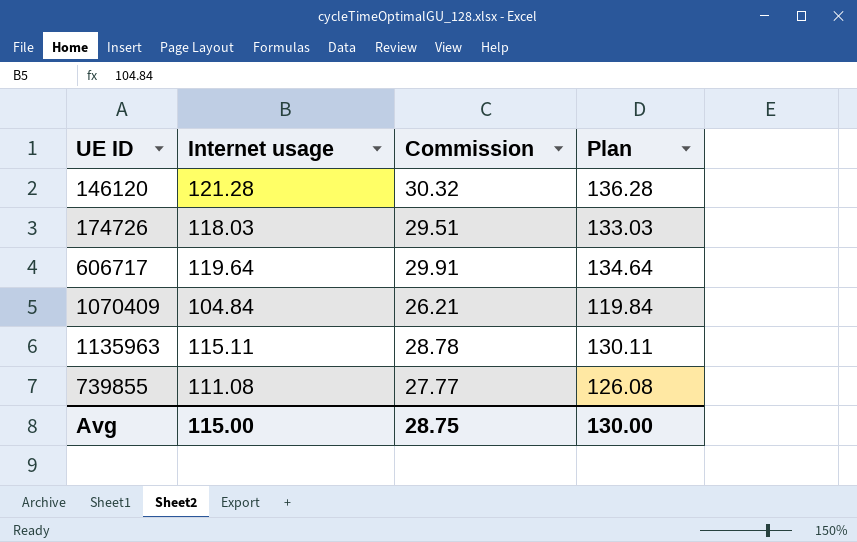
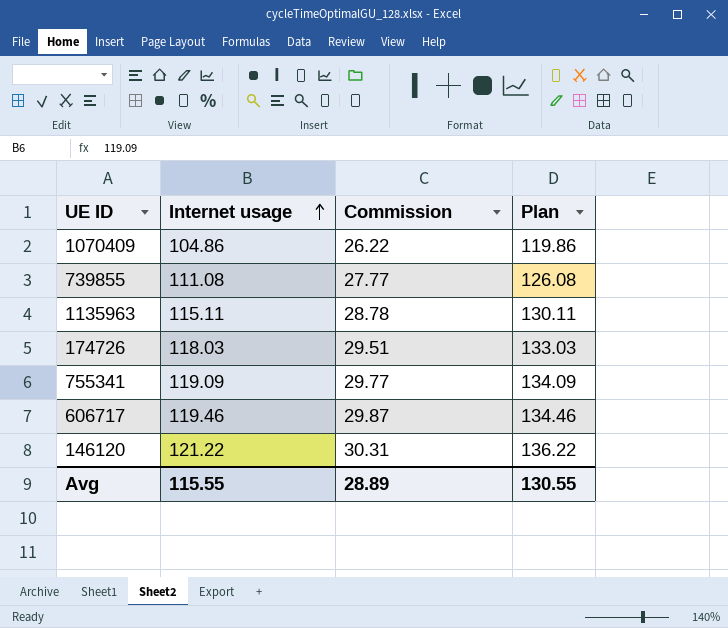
row order: none -> Internet usage ascending
1070409 | Internet usage: 104.84 -> 104.86
1070409 | Commission: 26.21 -> 26.22
1070409 | Plan: 119.84 -> 119.86
row 755341: none -> 119.09 | 29.77 | 134.09
606717 | Internet usage: 119.64 -> 119.46
606717 | Commission: 29.91 -> 29.87
606717 | Plan: 134.64 -> 134.46
146120 | Internet usage: 121.28 -> 121.22
146120 | Commission: 30.32 -> 30.31
146120 | Plan: 136.28 -> 136.22
Avg | Internet usage: 115.00 -> 115.55
Avg | Commission: 28.75 -> 28.89
Avg | Plan: 130.00 -> 130.55

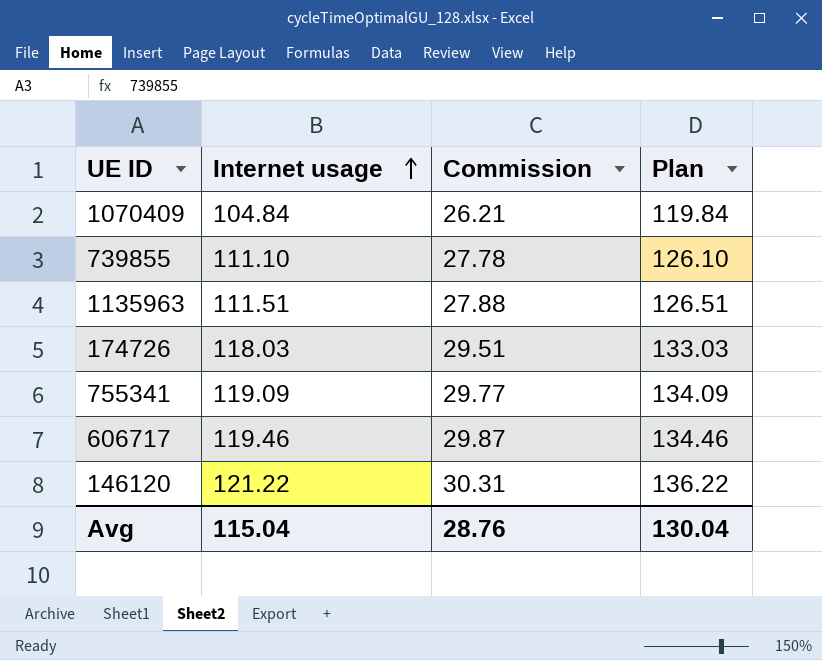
1070409 | Internet usage: 104.86 -> 104.84
1070409 | Commission: 26.22 -> 26.21
1070409 | Plan: 119.86 -> 119.84
739855 | Internet usage: 111.08 -> 111.10
739855 | Commission: 27.77 -> 27.78
739855 | Plan: 126.08 -> 126.10
1135963 | Internet usage: 115.11 -> 111.51
1135963 | Commission: 28.78 -> 27.88
1135963 | Plan: 130.11 -> 126.51
Avg | Internet usage: 115.55 -> 115.04
Avg | Commission: 28.89 -> 28.76
Avg | Plan: 130.55 -> 130.04

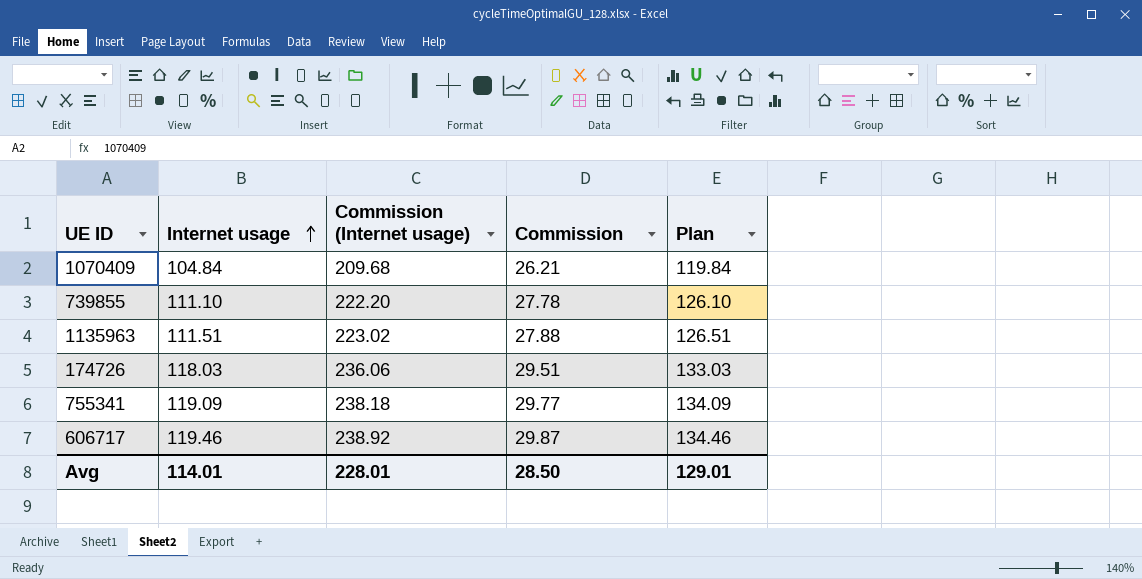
column Commission (Internet usage) | formula: none -> [Internet usage] * 2
row 146120: 121.22 | 30.31 | 136.22 -> none
Avg | Internet usage: 115.04 -> 114.01
Avg | Commission: 28.76 -> 28.50
Avg | Plan: 130.04 -> 129.01

